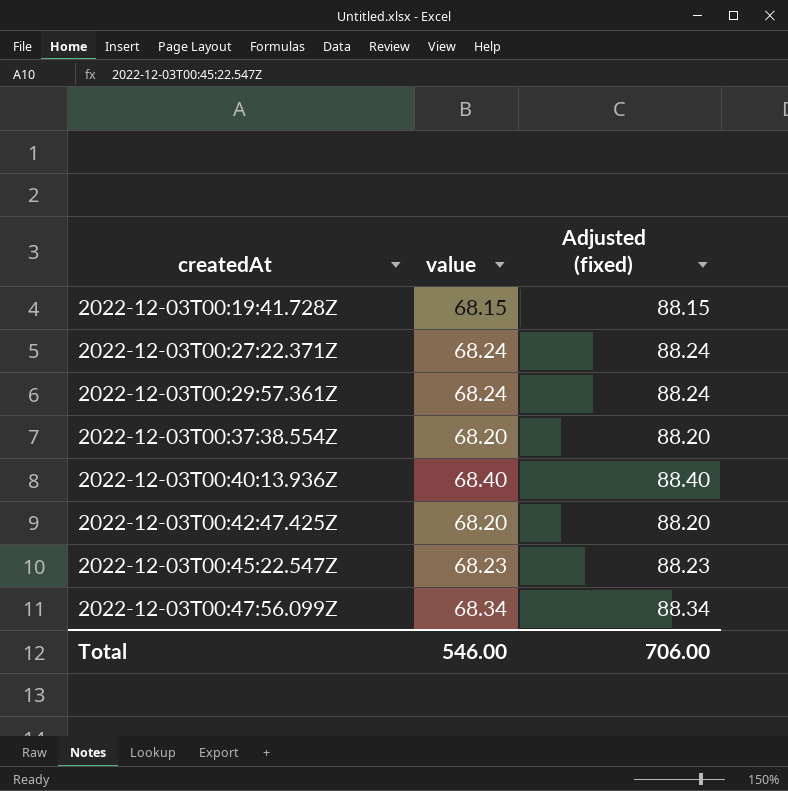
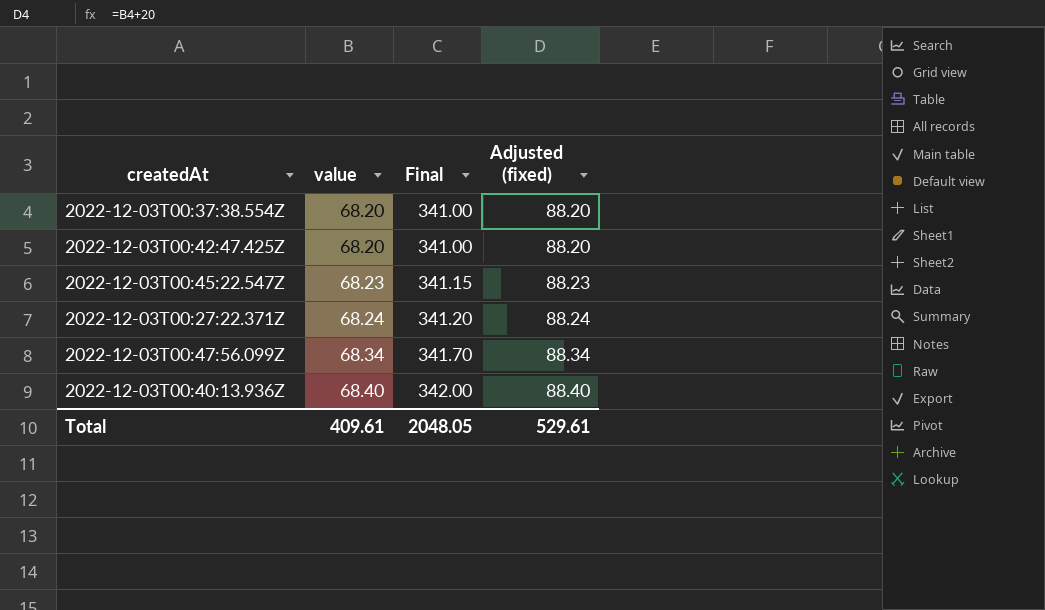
row order: createdAt ascending -> value ascending
column Final | formula: none -> [value] * 5
row 2022-12-03T00:19:41.728Z: 68.15 | 88.15 -> none
row 2022-12-03T00:29:57.361Z: 68.24 | 88.24 -> none
Total | value: 546.00 -> 409.61
Total | Adjusted (fixed): 706.00 -> 529.61

